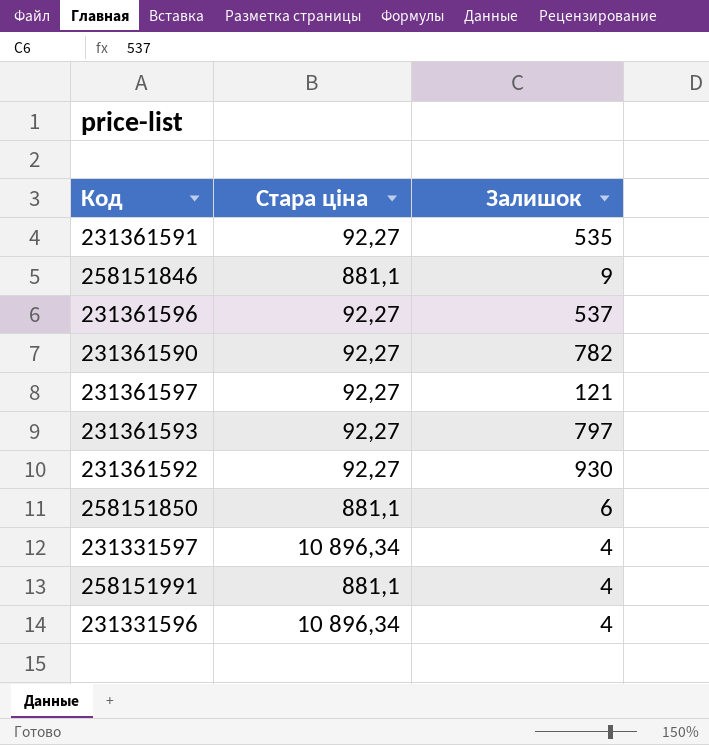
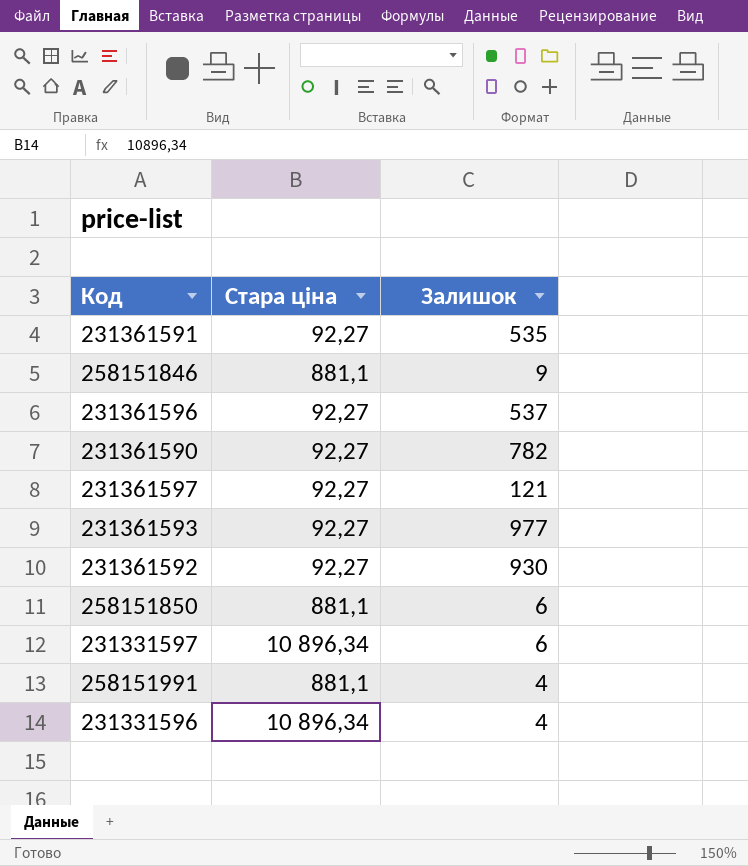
231361593 | Залишок: 797 -> 977
231331597 | Залишок: 4 -> 6

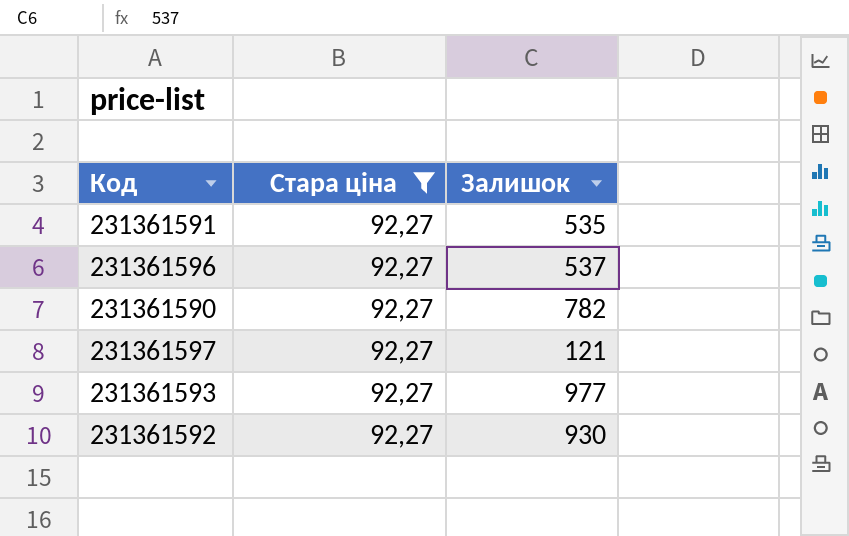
filter: none -> Стара ціна = 92,27

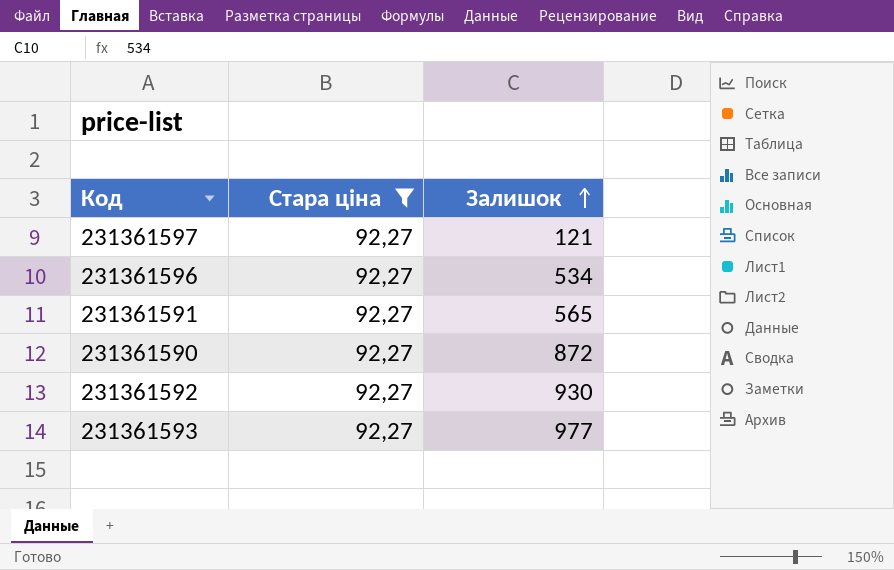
row order: none -> Залишок ascending
231361596 | Залишок: 537 -> 534
231361591 | Залишок: 535 -> 565
231361590 | Залишок: 782 -> 872

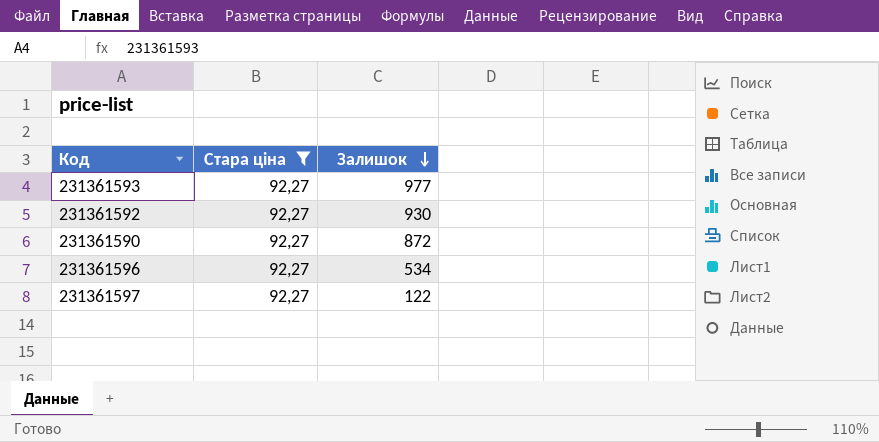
row order: Залишок ascending -> Залишок descending
row 231361591: 92,27 | 565 -> none
231361597 | Залишок: 121 -> 122

